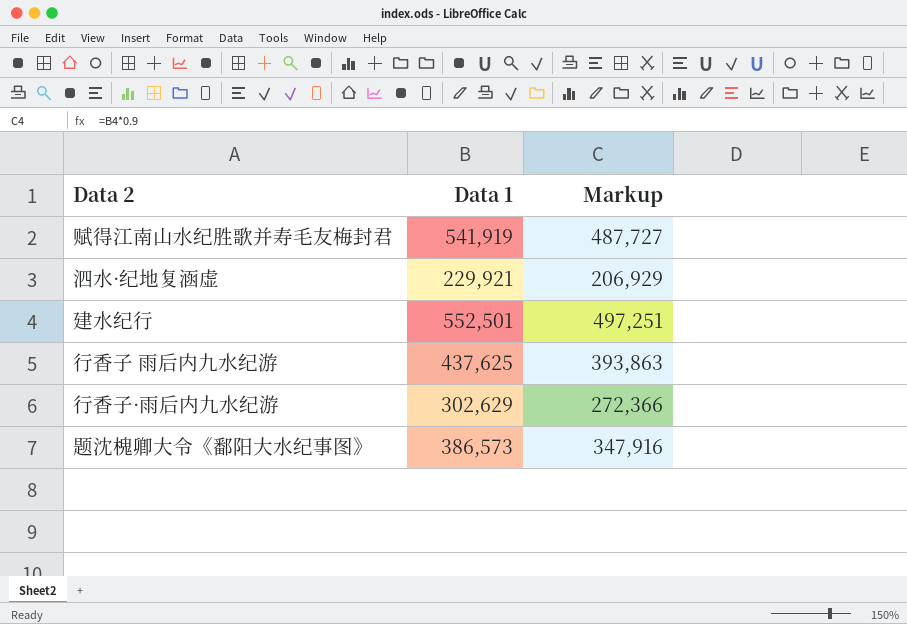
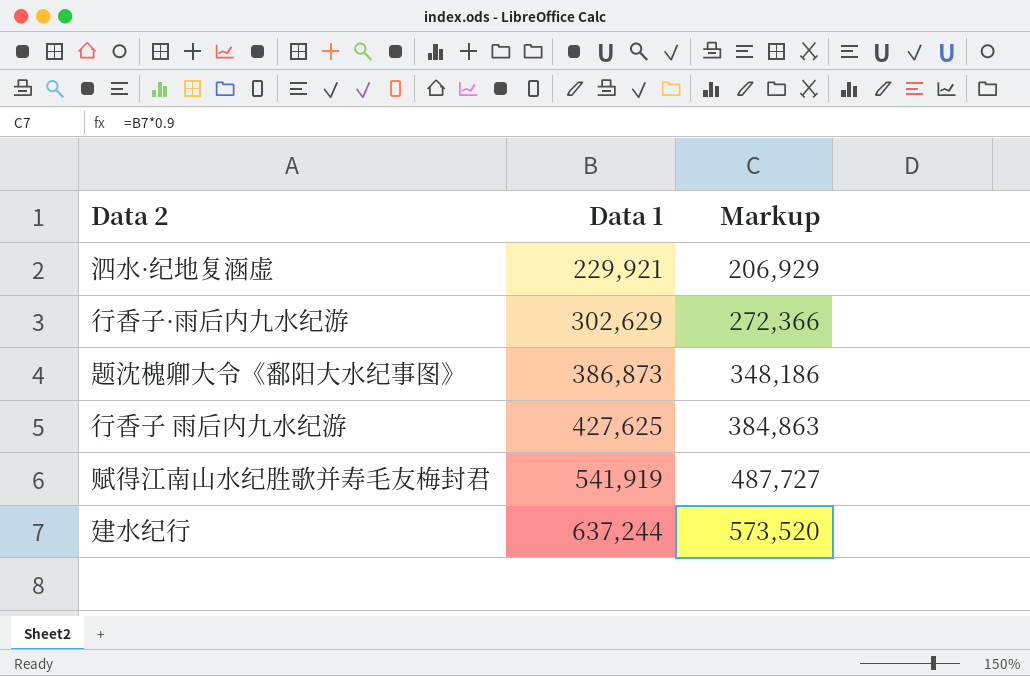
row order: none -> Data 1 ascending
题沈槐卿大令《鄱阳大水纪事图》 | Data 1: 386,573 -> 386,873
题沈槐卿大令《鄱阳大水纪事图》 | Markup: 347,916 -> 348,186
行香子 雨后内九水纪游 | Data 1: 437,625 -> 427,625
行香子 雨后内九水纪游 | Markup: 393,863 -> 384,863
建水纪行 | Data 1: 552,501 -> 637,244
建水纪行 | Markup: 497,251 -> 573,520

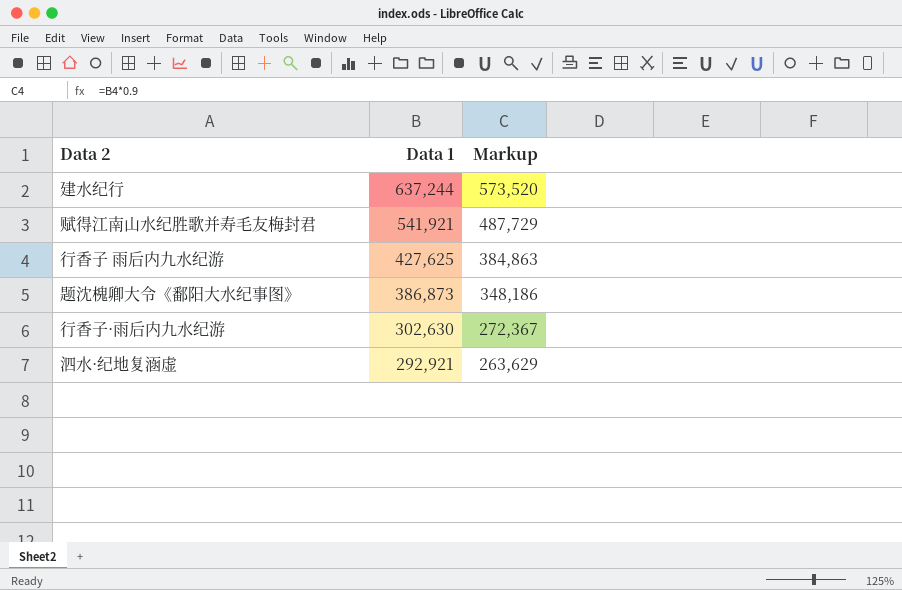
row order: Data 1 ascending -> Data 1 descending
赋得江南山水纪胜歌并寿毛友梅封君 | Data 1: 541,919 -> 541,921
赋得江南山水纪胜歌并寿毛友梅封君 | Markup: 487,727 -> 487,729
行香子·雨后内九水纪游 | Data 1: 302,629 -> 302,630
行香子·雨后内九水纪游 | Markup: 272,366 -> 272,367
泗水·纪地复涵虚 | Data 1: 229,921 -> 292,921
泗水·纪地复涵虚 | Markup: 206,929 -> 263,629

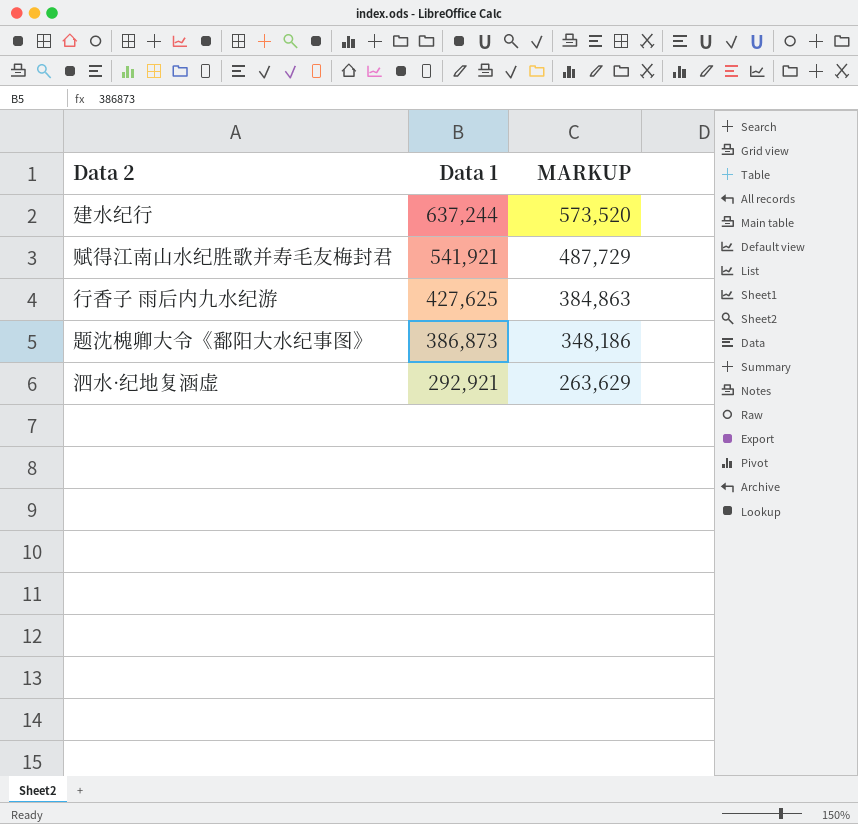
column name: Markup -> MARKUP
row 行香子·雨后内九水纪游: 302,630 | 272,367 -> none

